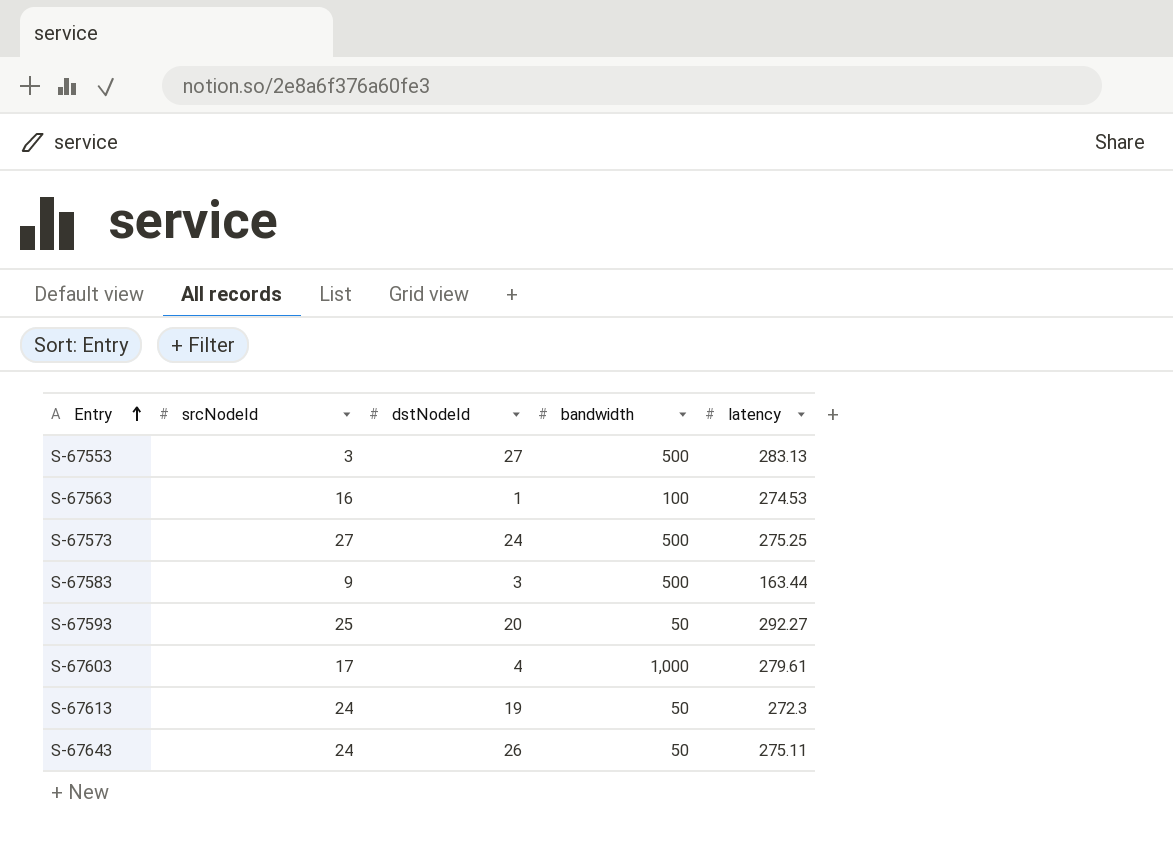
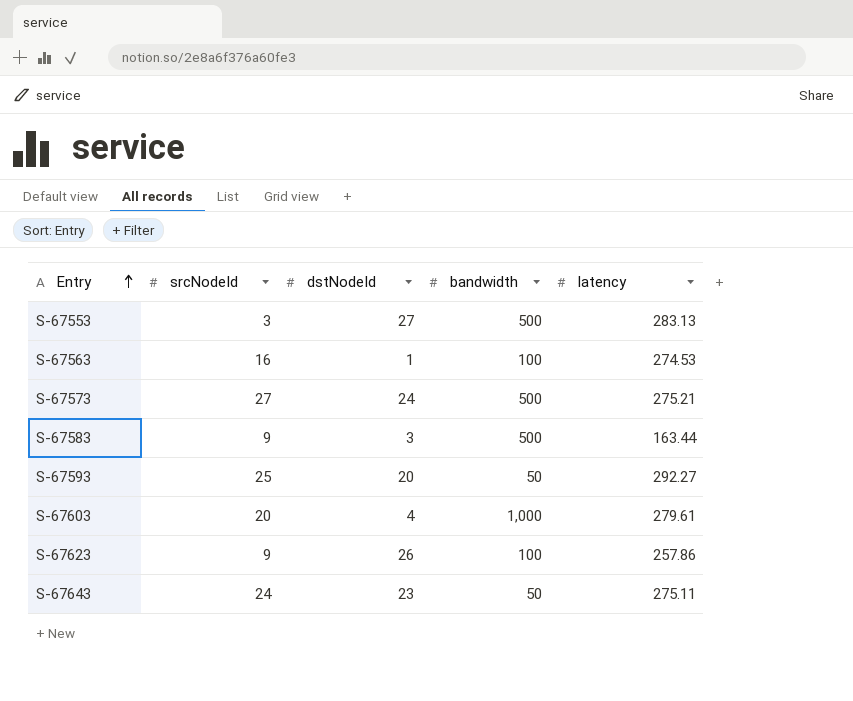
row S-67613: 24 | 19 | 50 | 272.3 -> none
S-67573 | latency: 275.25 -> 275.21
S-67603 | srcNodeId: 17 -> 20
row S-67623: none -> 9 | 26 | 100 | 257.86
S-67643 | dstNodeId: 26 -> 23

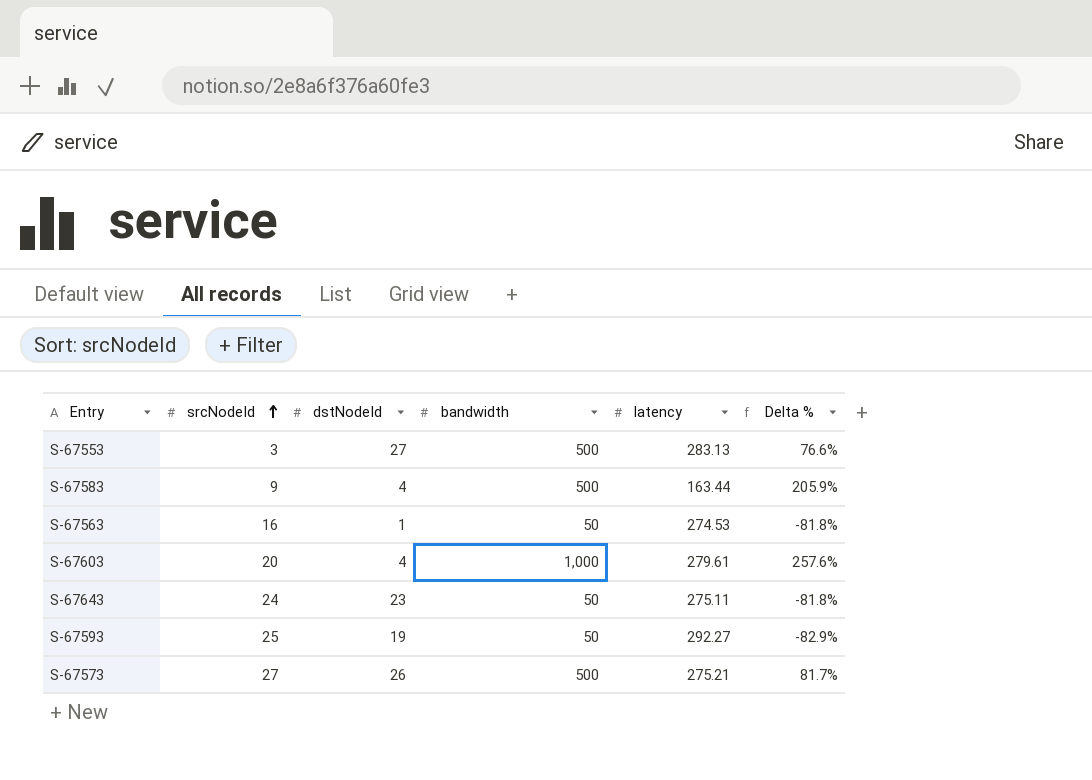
row order: Entry ascending -> srcNodeId ascending
column Delta % | formula: none -> ([bandwidth] - [latency]) / [latency]
row S-67623: 9 | 26 | 100 | 257.86 -> none
S-67583 | dstNodeId: 3 -> 4
S-67563 | bandwidth: 100 -> 50
S-67593 | dstNodeId: 20 -> 19
S-67573 | dstNodeId: 24 -> 26

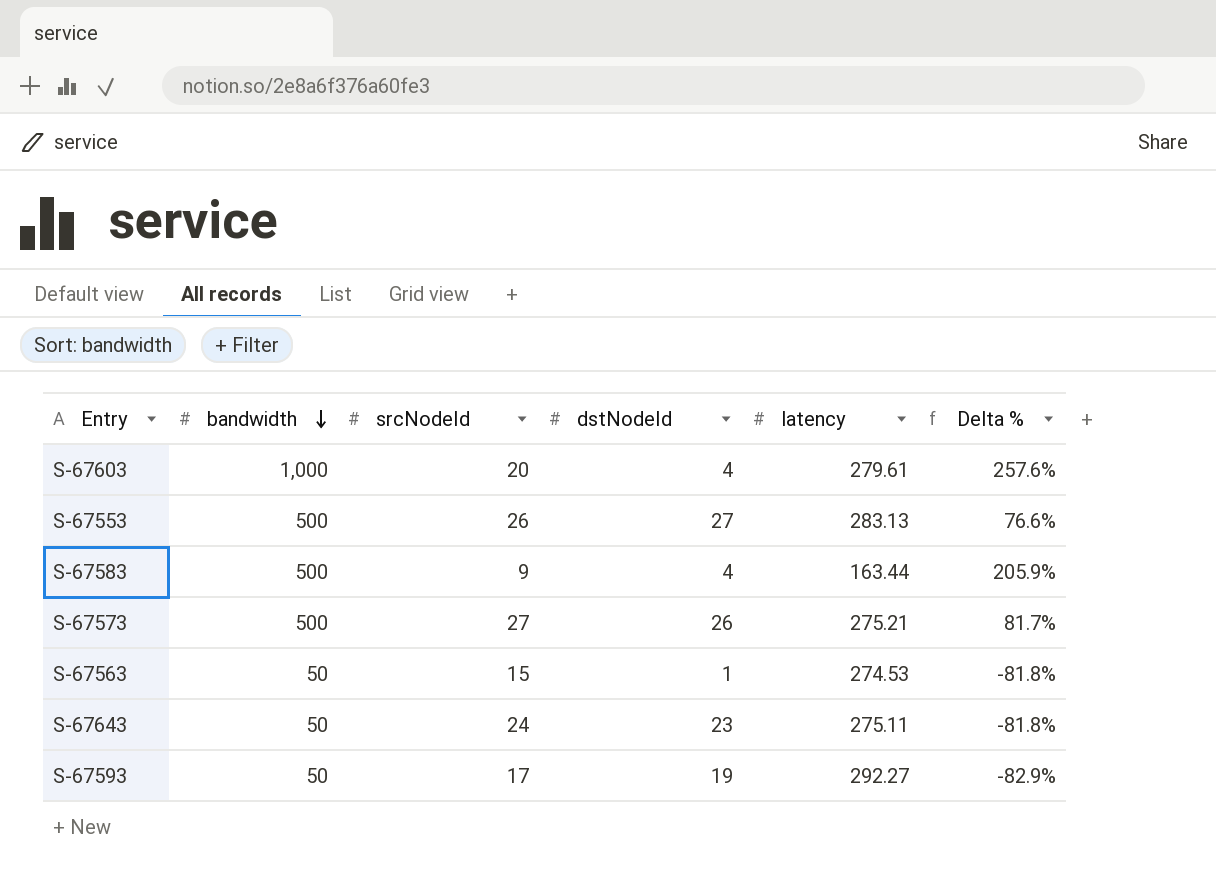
row order: srcNodeId ascending -> bandwidth descending
column bandwidth | position: 4 -> 2
S-67553 | srcNodeId: 3 -> 26
S-67563 | srcNodeId: 16 -> 15
S-67593 | srcNodeId: 25 -> 17

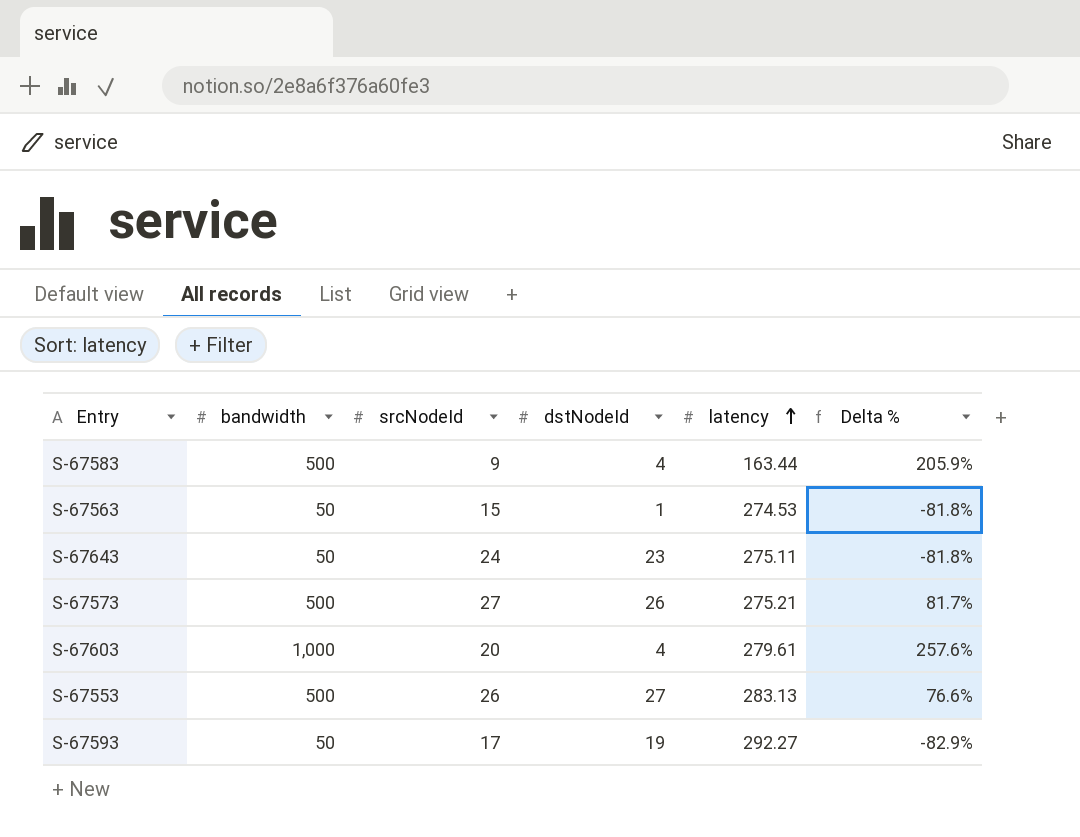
row order: bandwidth descending -> latency ascending

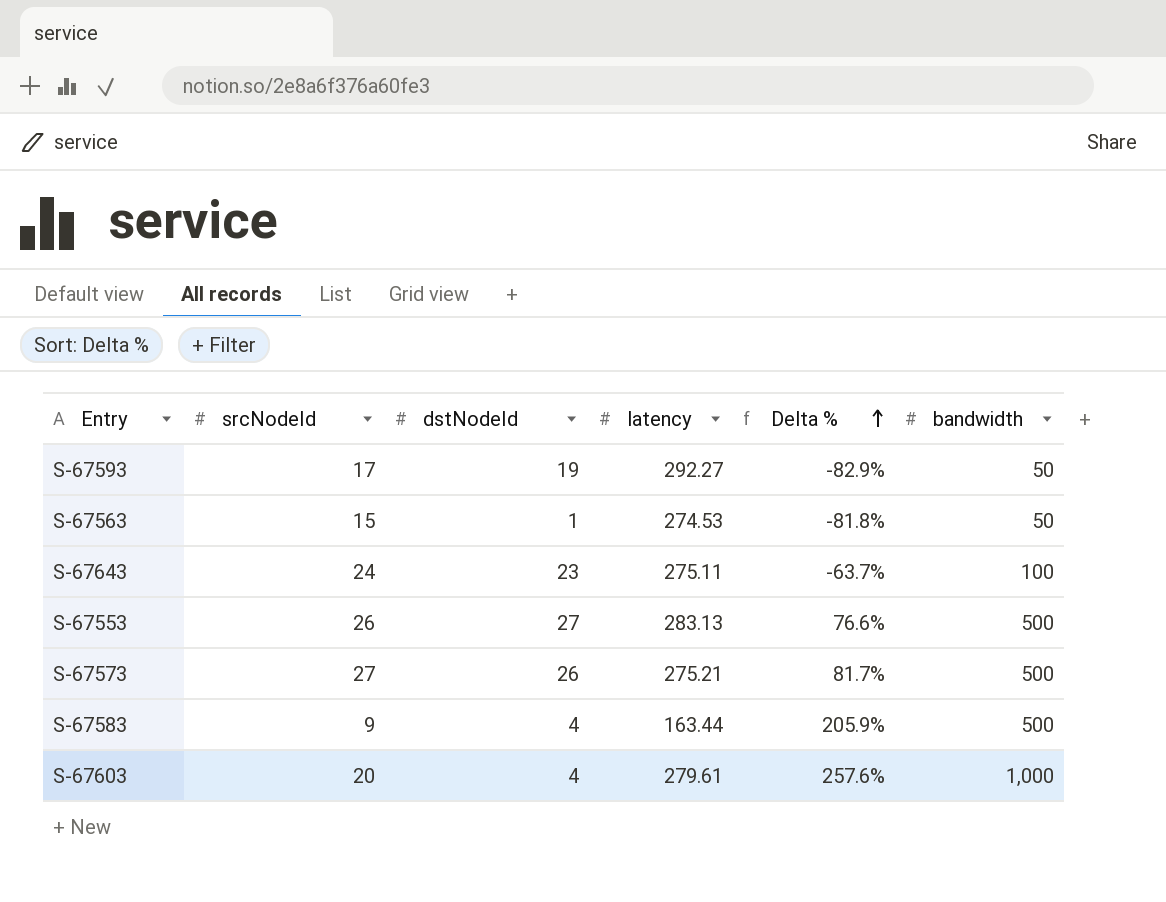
row order: latency ascending -> Delta % ascending
column bandwidth | position: 2 -> 6
S-67643 | Delta %: -81.8% -> -63.7%
S-67643 | bandwidth: 50 -> 100

